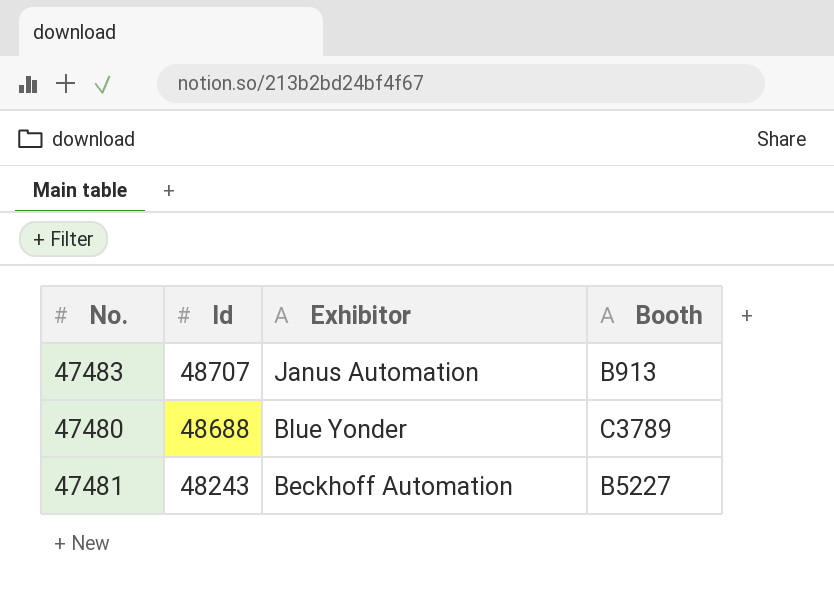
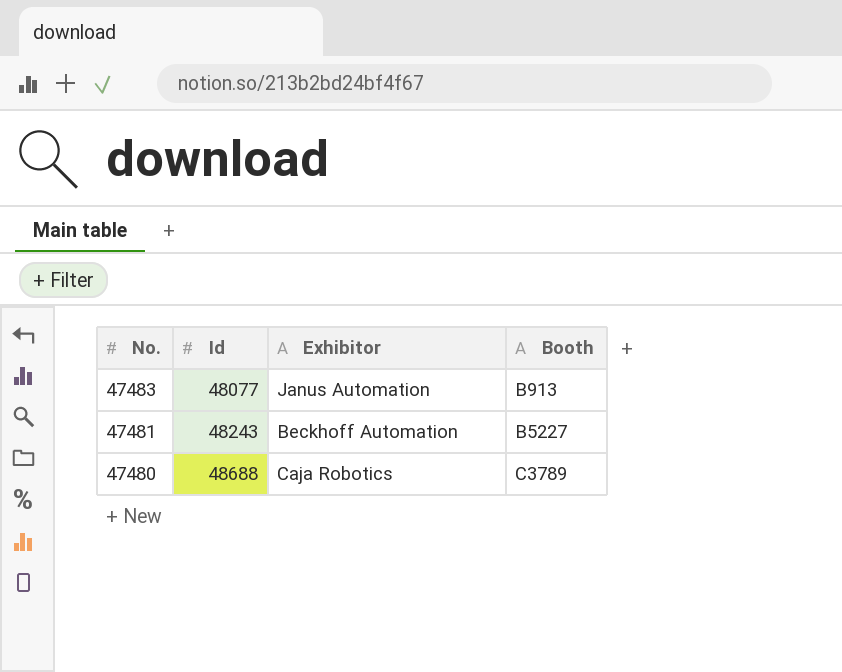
row order: Id descending -> No. descending
47483 | Id: 48707 -> 48077
47480 | Exhibitor: Blue Yonder -> Caja Robotics

